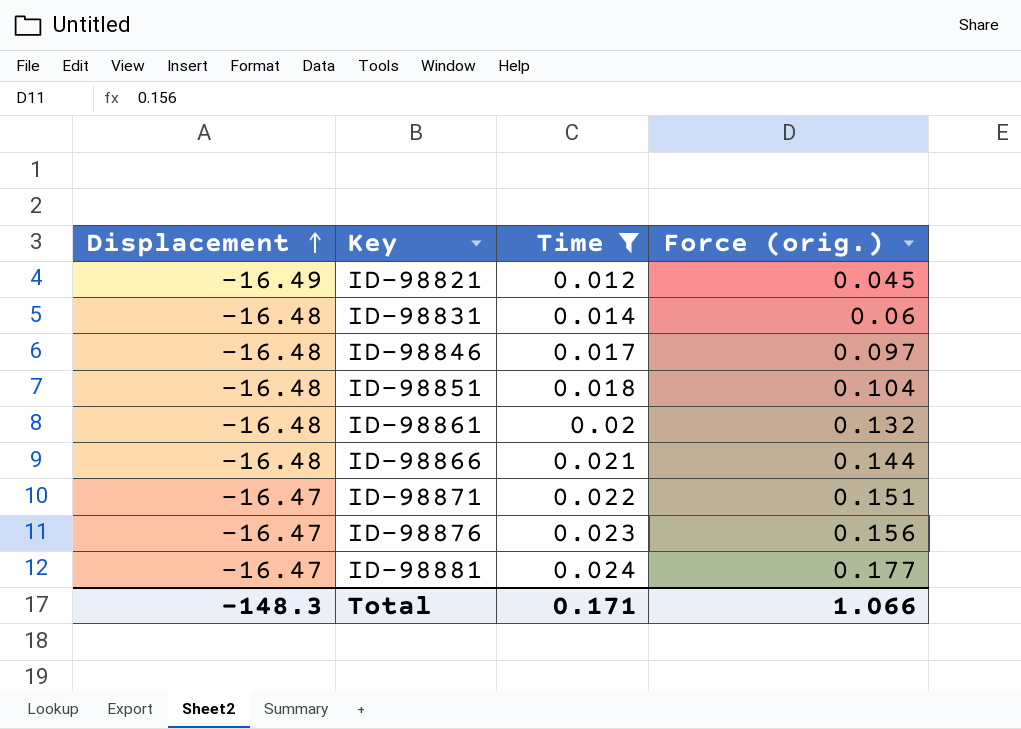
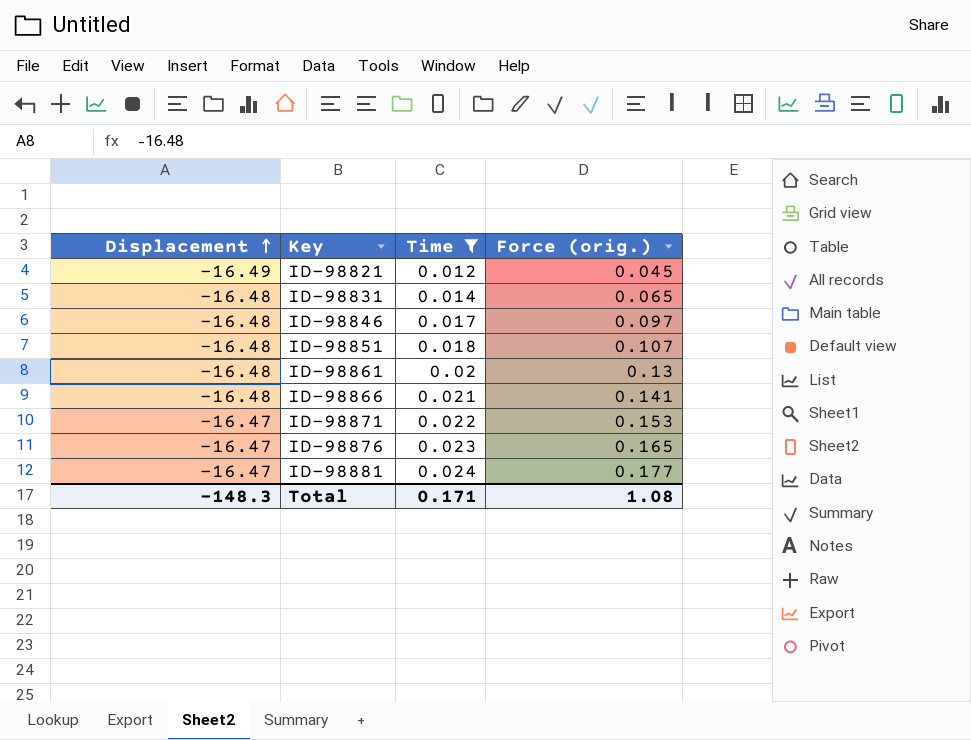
ID-98831 | Force (orig.): 0.06 -> 0.065
ID-98851 | Force (orig.): 0.104 -> 0.107
ID-98861 | Force (orig.): 0.132 -> 0.13
ID-98866 | Force (orig.): 0.144 -> 0.141
ID-98871 | Force (orig.): 0.151 -> 0.153
ID-98876 | Force (orig.): 0.156 -> 0.165
Total | Force (orig.): 1.066 -> 1.08

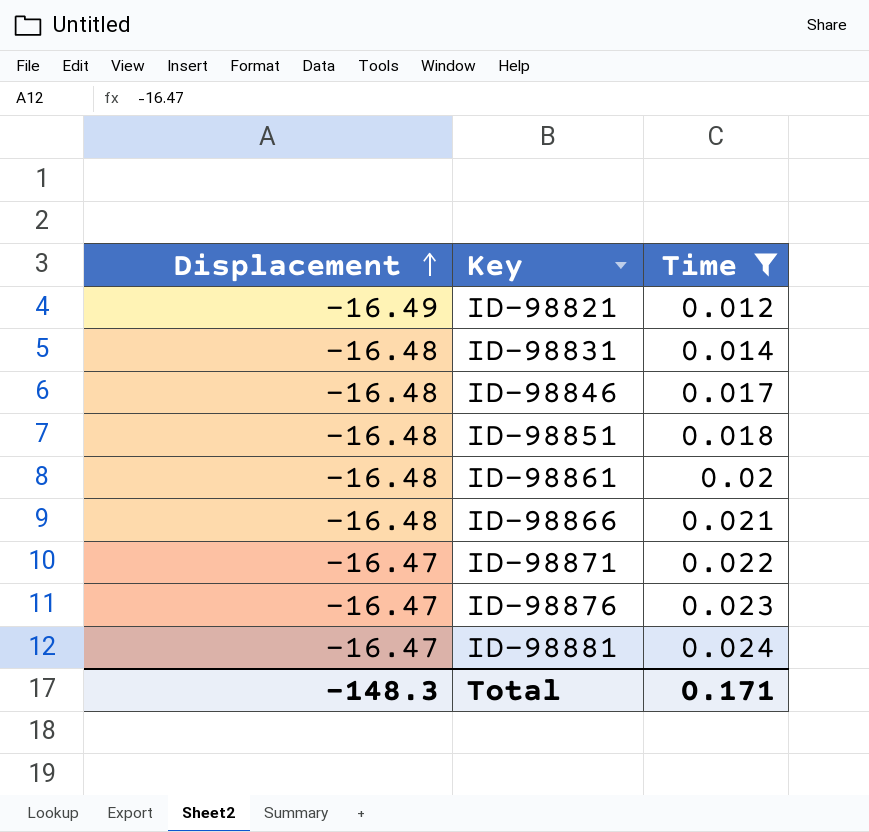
column Force (orig.) | position: 4 -> none

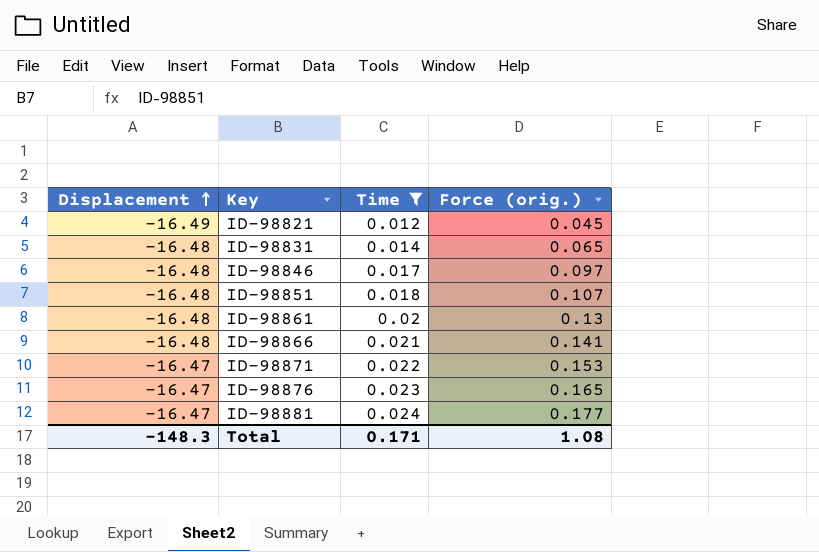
column Force (orig.) | position: none -> 4

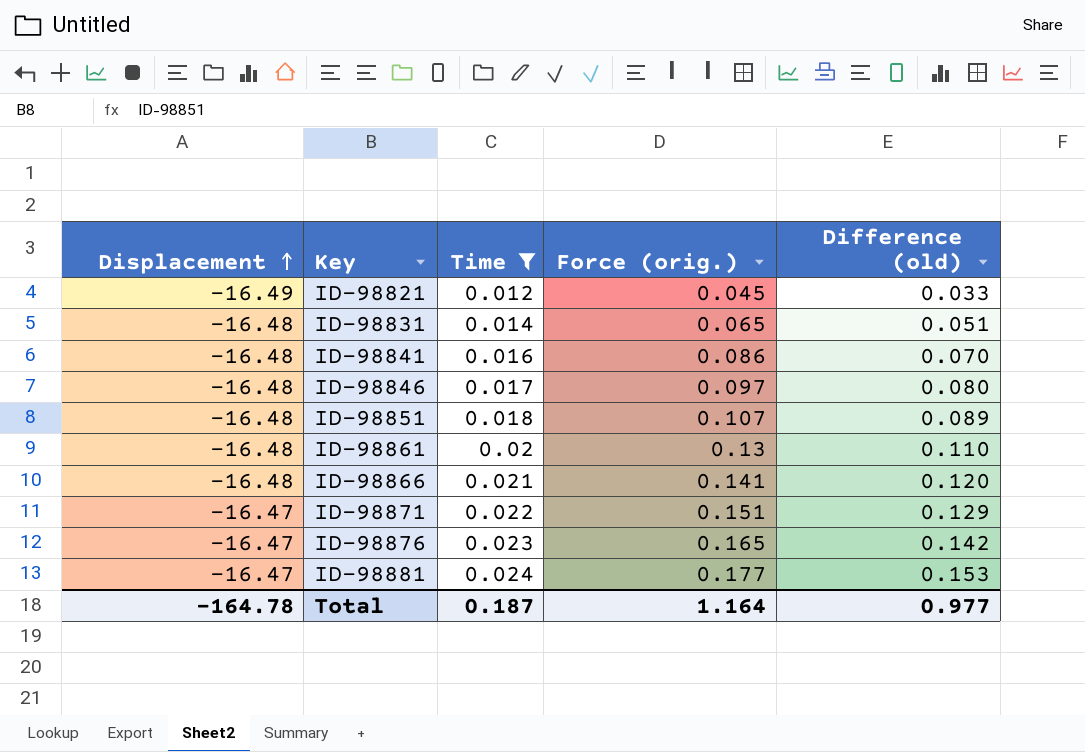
column Difference (old) | formula: none -> [Force (orig.)] - [Time]
row ID-98841: none -> -16.48 | 0.016 | 0.086 | 0.070
ID-98871 | Force (orig.): 0.153 -> 0.151
Total | Displacement: -148.3 -> -164.78
Total | Time: 0.171 -> 0.187
Total | Force (orig.): 1.08 -> 1.164

